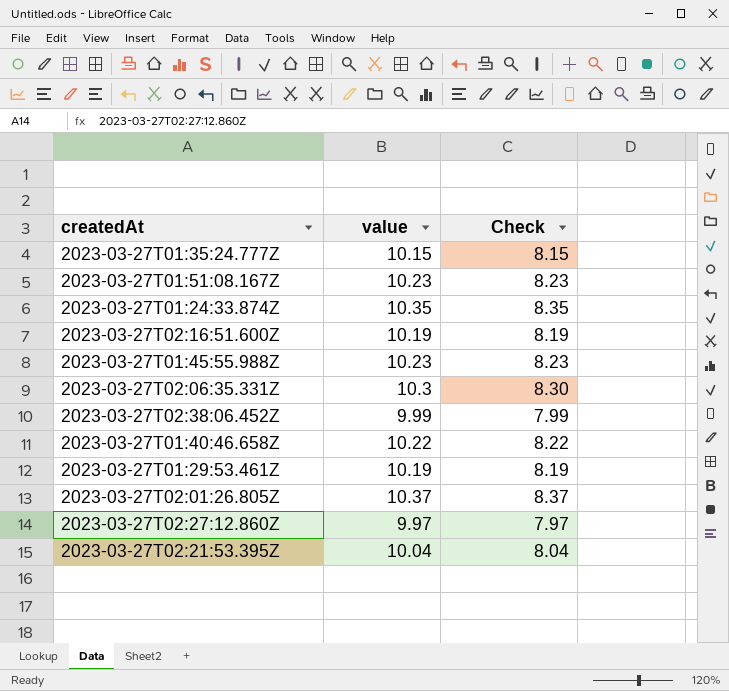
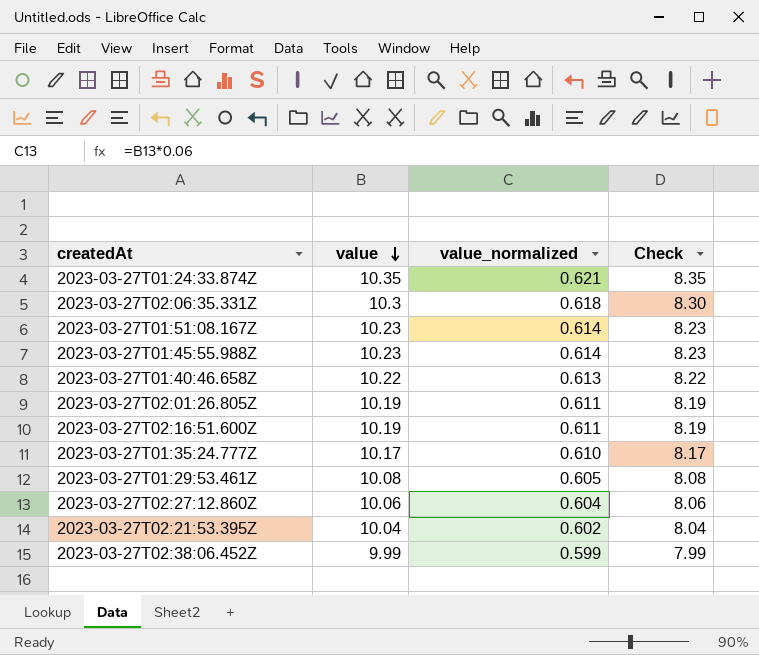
row order: none -> value descending
column value_normalized | formula: none -> [value] * 0.06
2023-03-27T02:01:26.805Z | value: 10.37 -> 10.19
2023-03-27T02:01:26.805Z | Check: 8.37 -> 8.19
2023-03-27T01:35:24.777Z | value: 10.15 -> 10.17
2023-03-27T01:35:24.777Z | Check: 8.15 -> 8.17
2023-03-27T01:29:53.461Z | value: 10.19 -> 10.08
2023-03-27T01:29:53.461Z | Check: 8.19 -> 8.08
2023-03-27T02:27:12.860Z | value: 9.97 -> 10.06
2023-03-27T02:27:12.860Z | Check: 7.97 -> 8.06

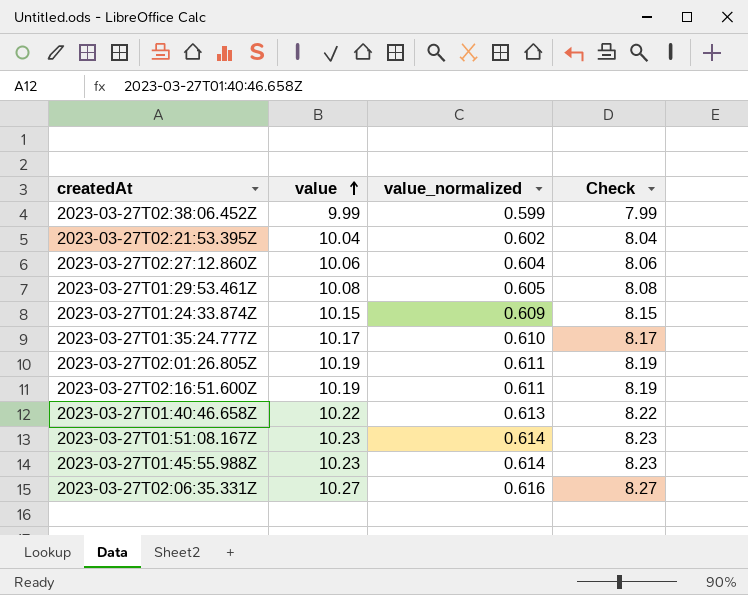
row order: value descending -> value ascending
2023-03-27T01:24:33.874Z | value: 10.35 -> 10.15
2023-03-27T01:24:33.874Z | value_normalized: 0.621 -> 0.609
2023-03-27T01:24:33.874Z | Check: 8.35 -> 8.15
2023-03-27T02:06:35.331Z | value: 10.3 -> 10.27
2023-03-27T02:06:35.331Z | value_normalized: 0.618 -> 0.616
2023-03-27T02:06:35.331Z | Check: 8.30 -> 8.27

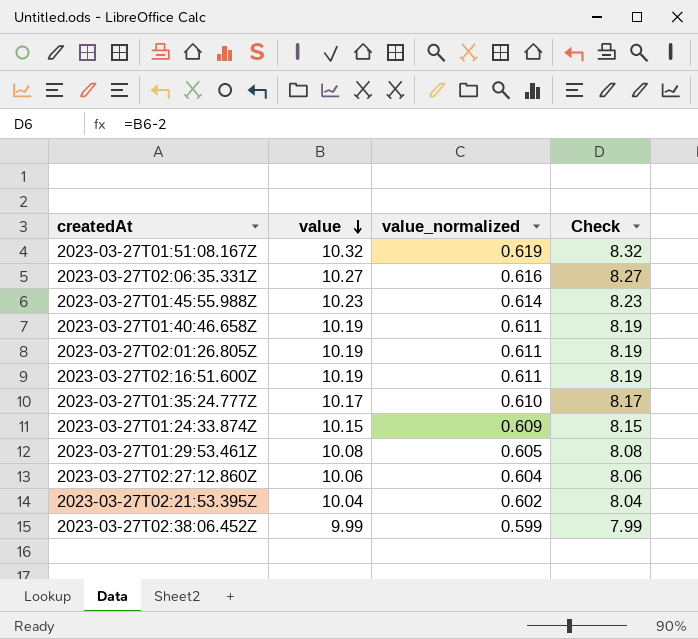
row order: value ascending -> value descending
2023-03-27T01:51:08.167Z | value: 10.23 -> 10.32
2023-03-27T01:51:08.167Z | value_normalized: 0.614 -> 0.619
2023-03-27T01:51:08.167Z | Check: 8.23 -> 8.32
2023-03-27T01:40:46.658Z | value: 10.22 -> 10.19
2023-03-27T01:40:46.658Z | value_normalized: 0.613 -> 0.611
2023-03-27T01:40:46.658Z | Check: 8.22 -> 8.19

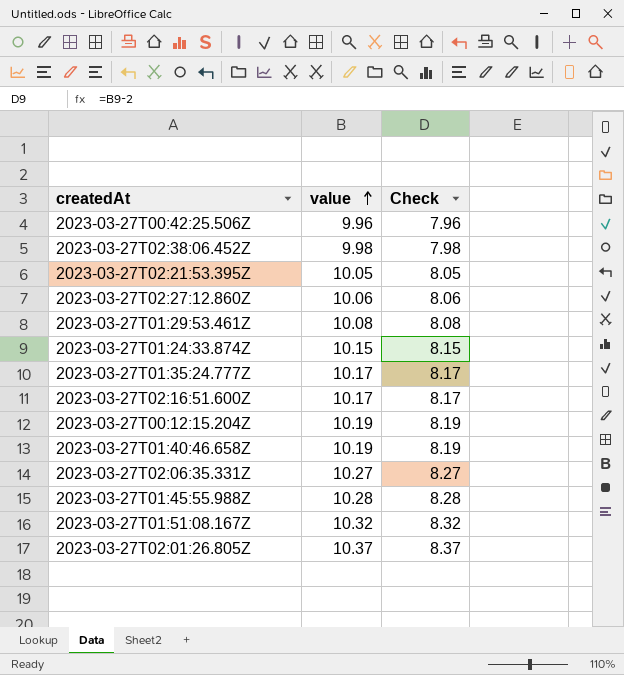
row order: value descending -> value ascending
column value_normalized | formula: [value] * 0.06 -> none
row 2023-03-27T00:42:25.506Z: none -> 9.96 | 7.96
2023-03-27T02:38:06.452Z | value: 9.99 -> 9.98
2023-03-27T02:38:06.452Z | Check: 7.99 -> 7.98
2023-03-27T02:21:53.395Z | value: 10.04 -> 10.05
2023-03-27T02:21:53.395Z | Check: 8.04 -> 8.05
2023-03-27T02:16:51.600Z | value: 10.19 -> 10.17
2023-03-27T02:16:51.600Z | Check: 8.19 -> 8.17
row 2023-03-27T00:12:15.204Z: none -> 10.19 | 8.19
2023-03-27T01:45:55.988Z | value: 10.23 -> 10.28
2023-03-27T01:45:55.988Z | Check: 8.23 -> 8.28
2023-03-27T02:01:26.805Z | value: 10.19 -> 10.37
2023-03-27T02:01:26.805Z | Check: 8.19 -> 8.37

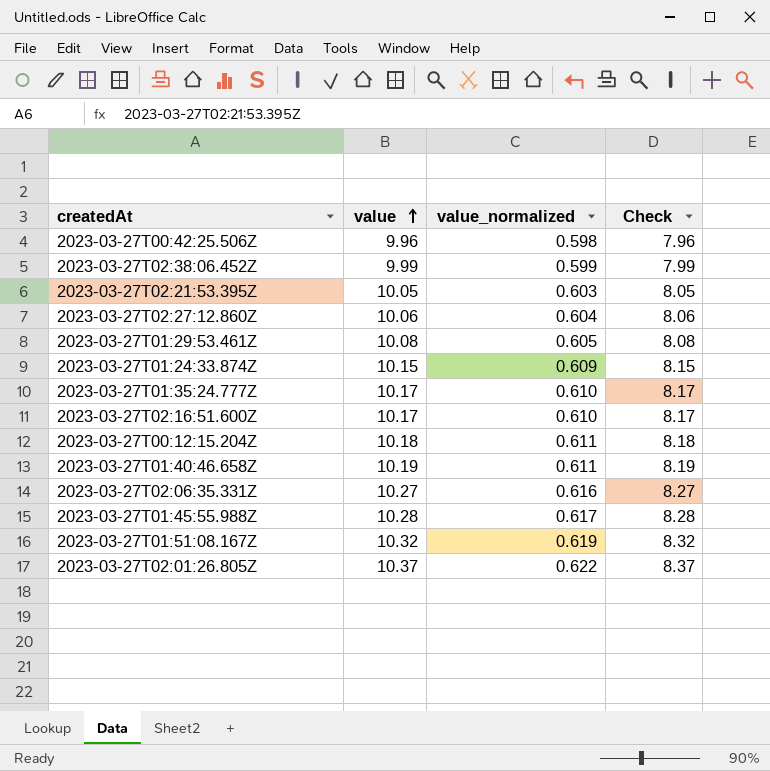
column value_normalized | formula: none -> [value] * 0.06
2023-03-27T02:38:06.452Z | value: 9.98 -> 9.99
2023-03-27T02:38:06.452Z | Check: 7.98 -> 7.99
2023-03-27T00:12:15.204Z | value: 10.19 -> 10.18
2023-03-27T00:12:15.204Z | Check: 8.19 -> 8.18

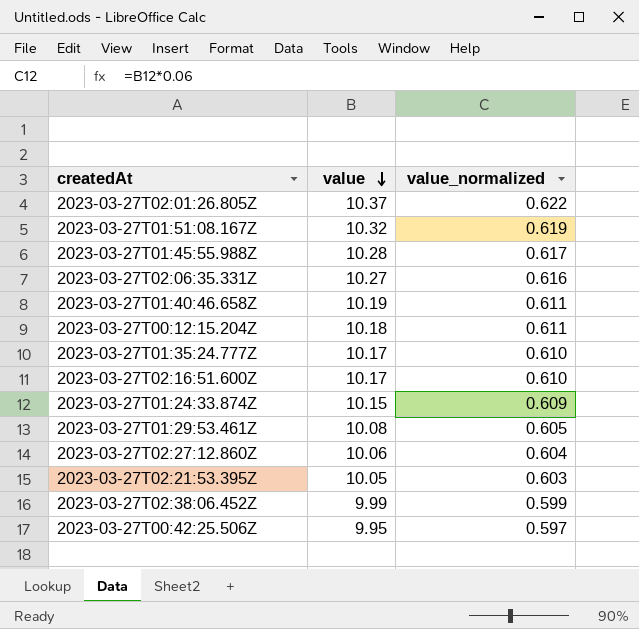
row order: value ascending -> value descending
column Check | formula: [value] - 2 -> none
2023-03-27T00:42:25.506Z | value: 9.96 -> 9.95
2023-03-27T00:42:25.506Z | value_normalized: 0.598 -> 0.597

